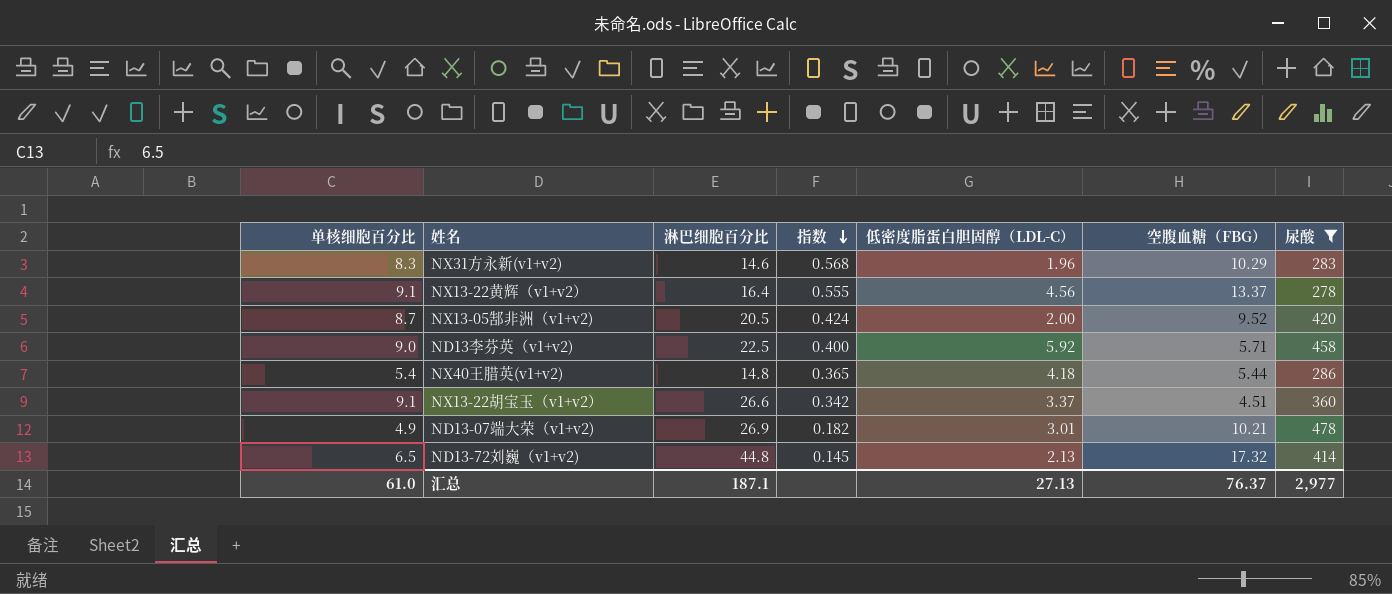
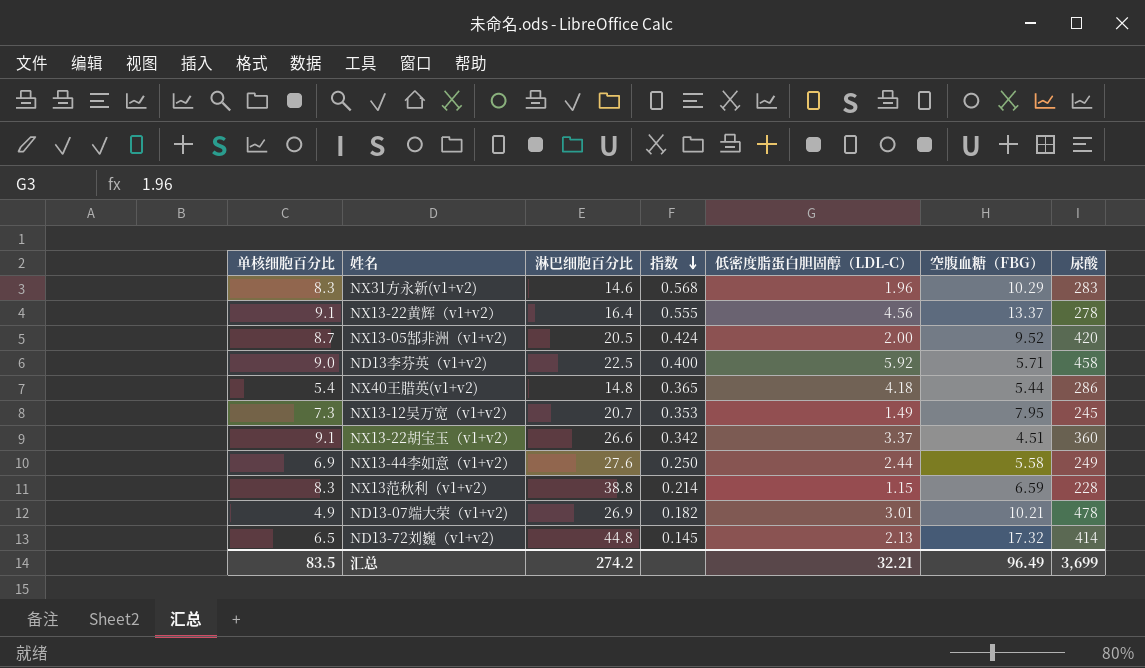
filter: 尿酸 >= 278 -> none
汇总 | 单核细胞百分比: 61.0 -> 83.5
汇总 | 淋巴细胞百分比: 187.1 -> 274.2
汇总 | 低密度脂蛋白胆固醇（LDL-C）: 27.13 -> 32.21
汇总 | 空腹血糖（FBG）: 76.37 -> 96.49
汇总 | 尿酸: 2,977 -> 3,699

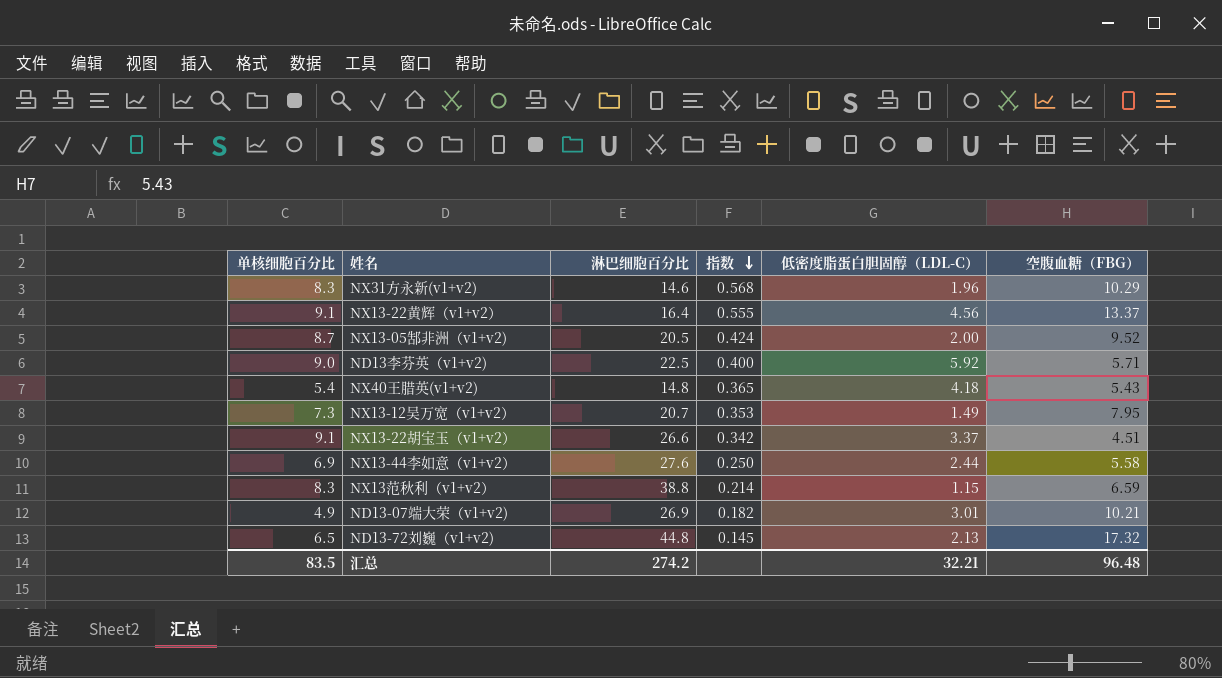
column 尿酸 | position: 7 -> none
NX40王腊英(v1+v2) | 空腹血糖（FBG）: 5.44 -> 5.43
汇总 | 空腹血糖（FBG）: 96.49 -> 96.48

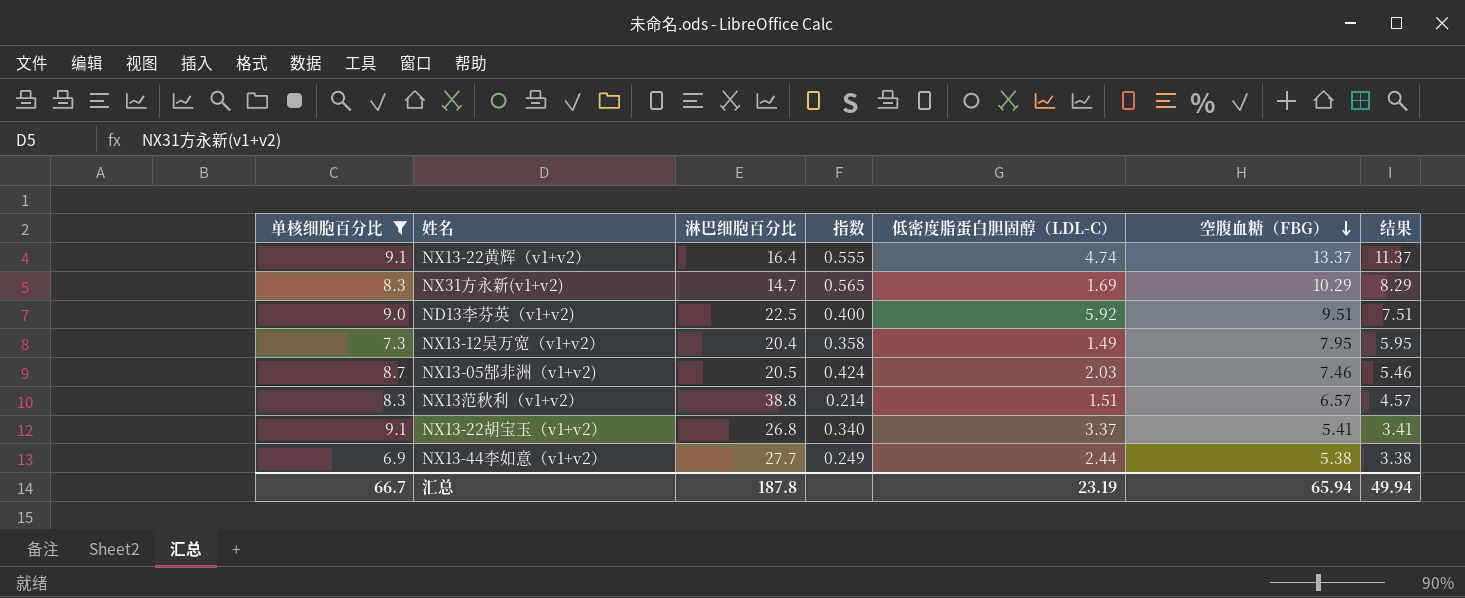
filter: none -> 单核细胞百分比 >= 6.9
row order: 指数 descending -> 空腹血糖（FBG） descending
column 结果 | formula: none -> [空腹血糖（FBG）] - 2
NX13-22黄辉（v1+v2） | 低密度脂蛋白胆固醇（LDL-C）: 4.56 -> 4.74
NX31方永新(v1+v2) | 淋巴细胞百分比: 14.6 -> 14.7
NX31方永新(v1+v2) | 指数: 0.568 -> 0.565
NX31方永新(v1+v2) | 低密度脂蛋白胆固醇（LDL-C）: 1.96 -> 1.69
ND13李芬英（v1+v2) | 空腹血糖（FBG）: 5.71 -> 9.51
NX13-12吴万宽（v1+v2） | 淋巴细胞百分比: 20.7 -> 20.4
NX13-12吴万宽（v1+v2） | 指数: 0.353 -> 0.358
NX13-05郜非洲（v1+v2) | 低密度脂蛋白胆固醇（LDL-C）: 2.00 -> 2.03
NX13-05郜非洲（v1+v2) | 空腹血糖（FBG）: 9.52 -> 7.46
NX13范秋利（v1+v2） | 低密度脂蛋白胆固醇（LDL-C）: 1.15 -> 1.51
NX13范秋利（v1+v2） | 空腹血糖（FBG）: 6.59 -> 6.57
NX13-22胡宝玉（v1+v2） | 淋巴细胞百分比: 26.6 -> 26.8
NX13-22胡宝玉（v1+v2） | 指数: 0.342 -> 0.340
NX13-22胡宝玉（v1+v2） | 空腹血糖（FBG）: 4.51 -> 5.41
NX13-44李如意（v1+v2） | 淋巴细胞百分比: 27.6 -> 27.7
NX13-44李如意（v1+v2） | 指数: 0.250 -> 0.249
NX13-44李如意（v1+v2） | 空腹血糖（FBG）: 5.58 -> 5.38
汇总 | 单核细胞百分比: 83.5 -> 66.7
汇总 | 淋巴细胞百分比: 274.2 -> 187.8
汇总 | 低密度脂蛋白胆固醇（LDL-C）: 32.21 -> 23.19
汇总 | 空腹血糖（FBG）: 96.48 -> 65.94

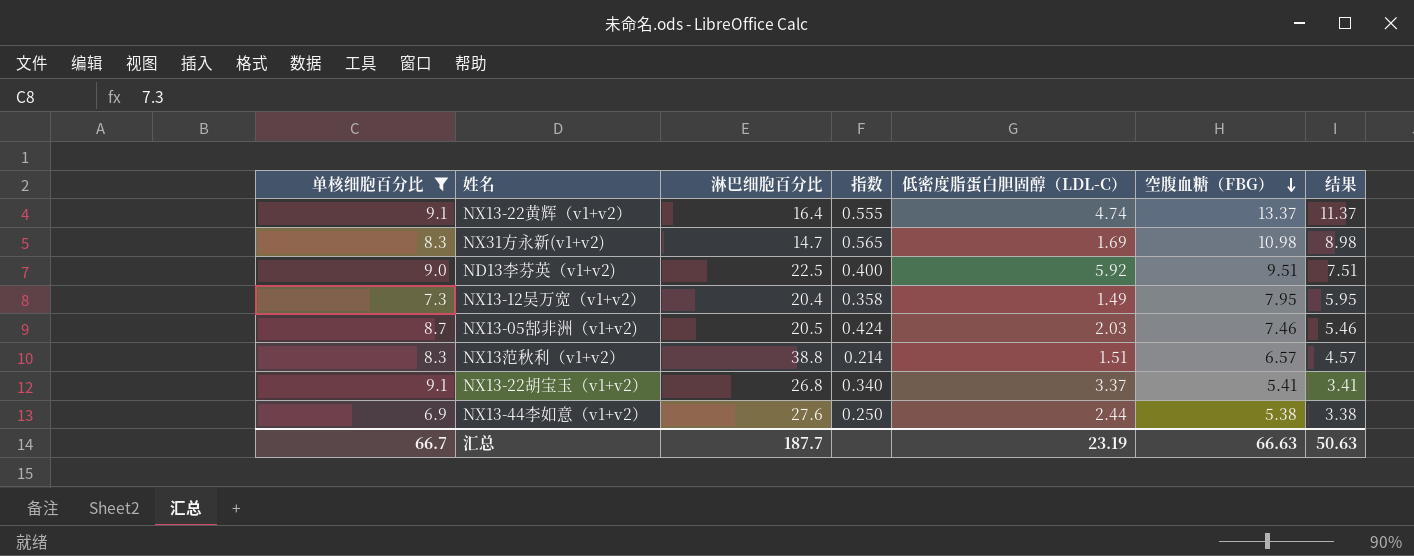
NX31方永新(v1+v2) | 空腹血糖（FBG）: 10.29 -> 10.98
NX31方永新(v1+v2) | 结果: 8.29 -> 8.98
NX13-44李如意（v1+v2） | 淋巴细胞百分比: 27.7 -> 27.6
NX13-44李如意（v1+v2） | 指数: 0.249 -> 0.250
汇总 | 淋巴细胞百分比: 187.8 -> 187.7
汇总 | 空腹血糖（FBG）: 65.94 -> 66.63
汇总 | 结果: 49.94 -> 50.63

